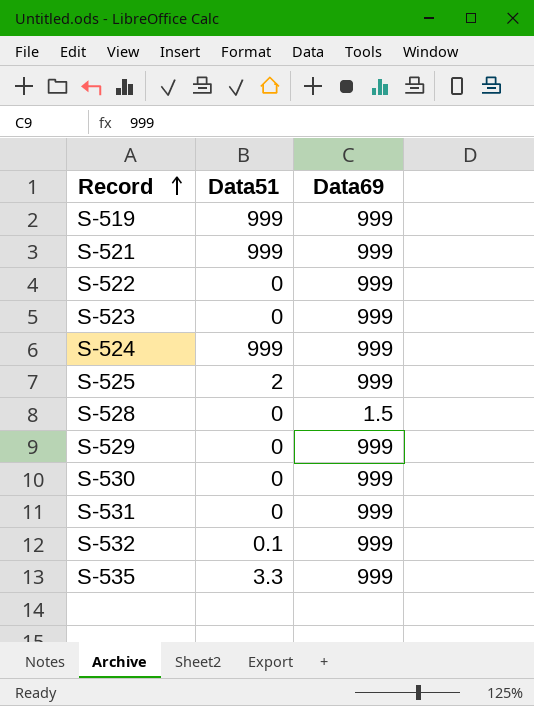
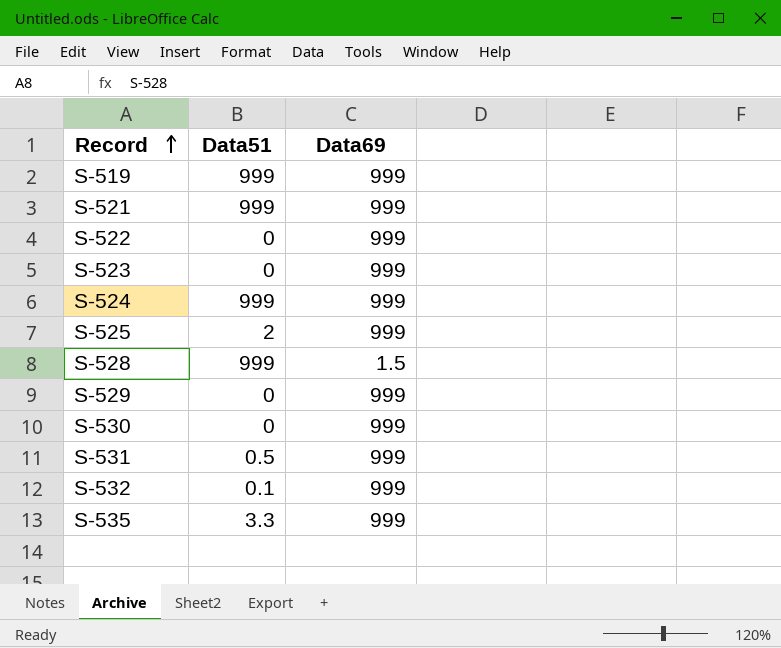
S-528 | Data51: 0 -> 999
S-531 | Data51: 0 -> 0.5

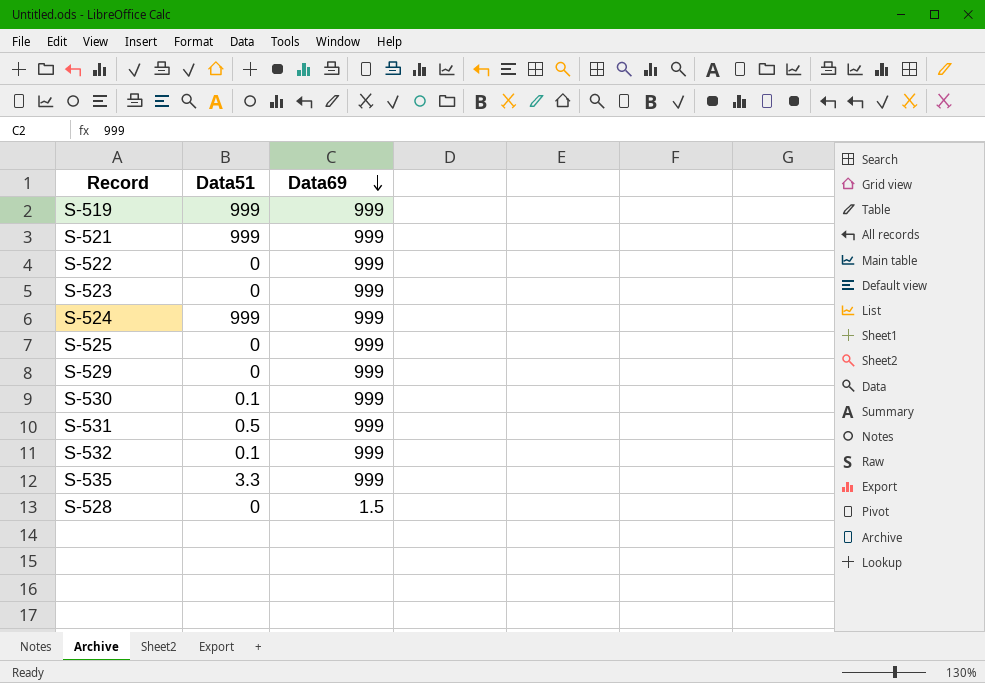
row order: Record ascending -> Data69 descending
S-525 | Data51: 2 -> 0
S-530 | Data51: 0 -> 0.1
S-528 | Data51: 999 -> 0

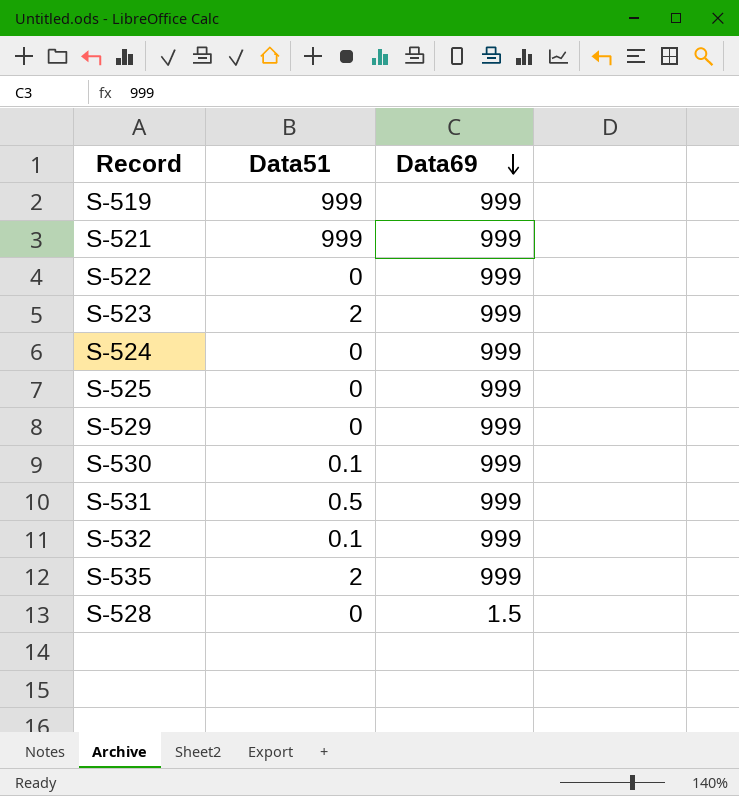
S-523 | Data51: 0 -> 2
S-524 | Data51: 999 -> 0
S-535 | Data51: 3.3 -> 2

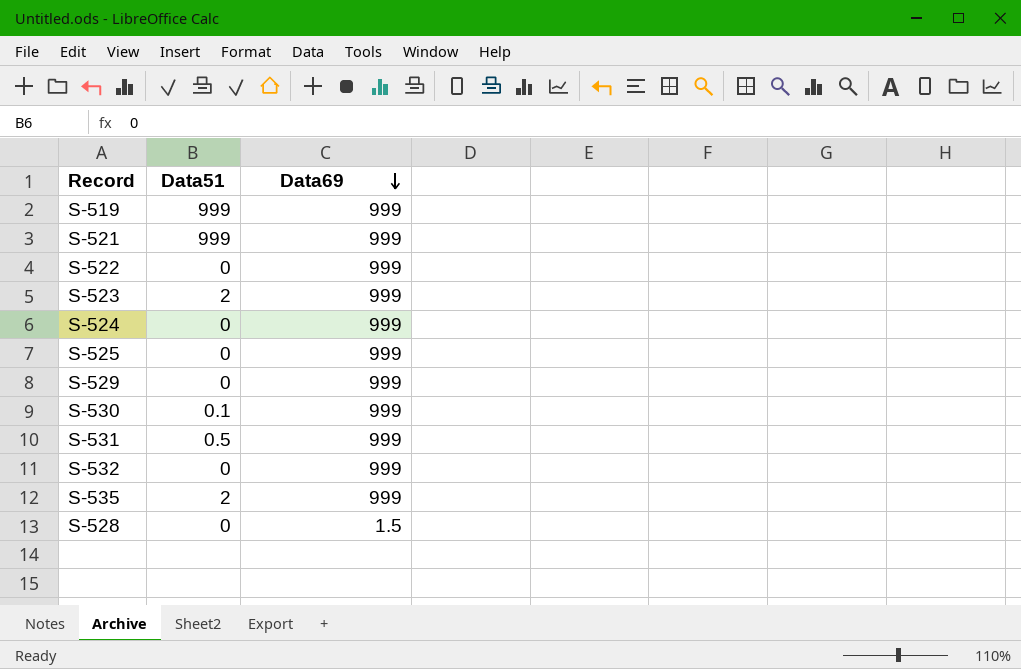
S-532 | Data51: 0.1 -> 0

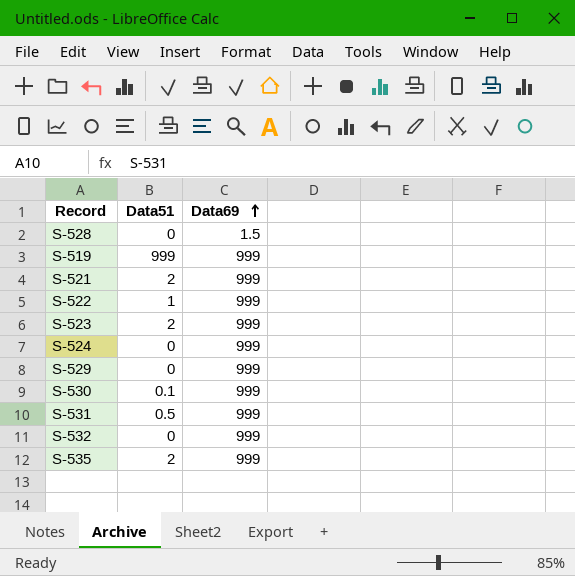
row order: Data69 descending -> Data69 ascending
row S-525: 0 | 999 -> none
S-521 | Data51: 999 -> 2
S-522 | Data51: 0 -> 1

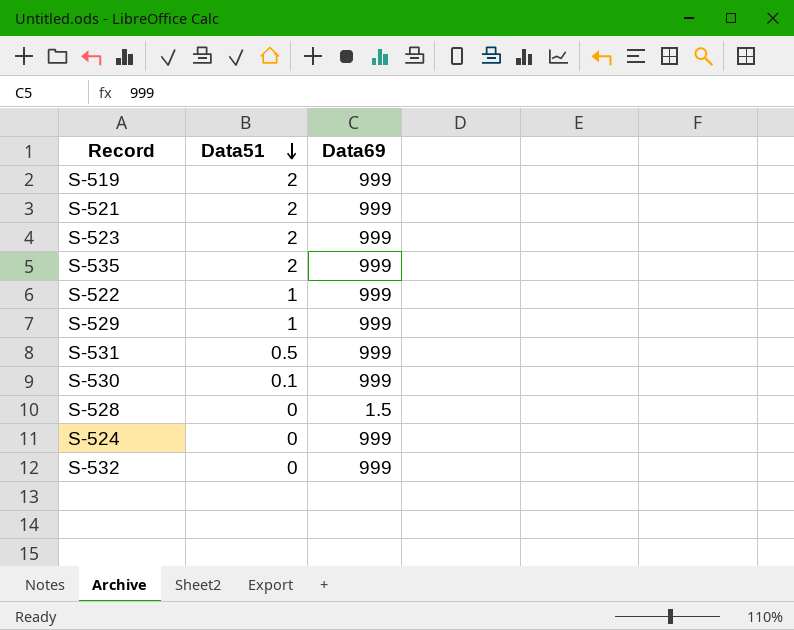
row order: Data69 ascending -> Data51 descending
S-519 | Data51: 999 -> 2
S-529 | Data51: 0 -> 1

